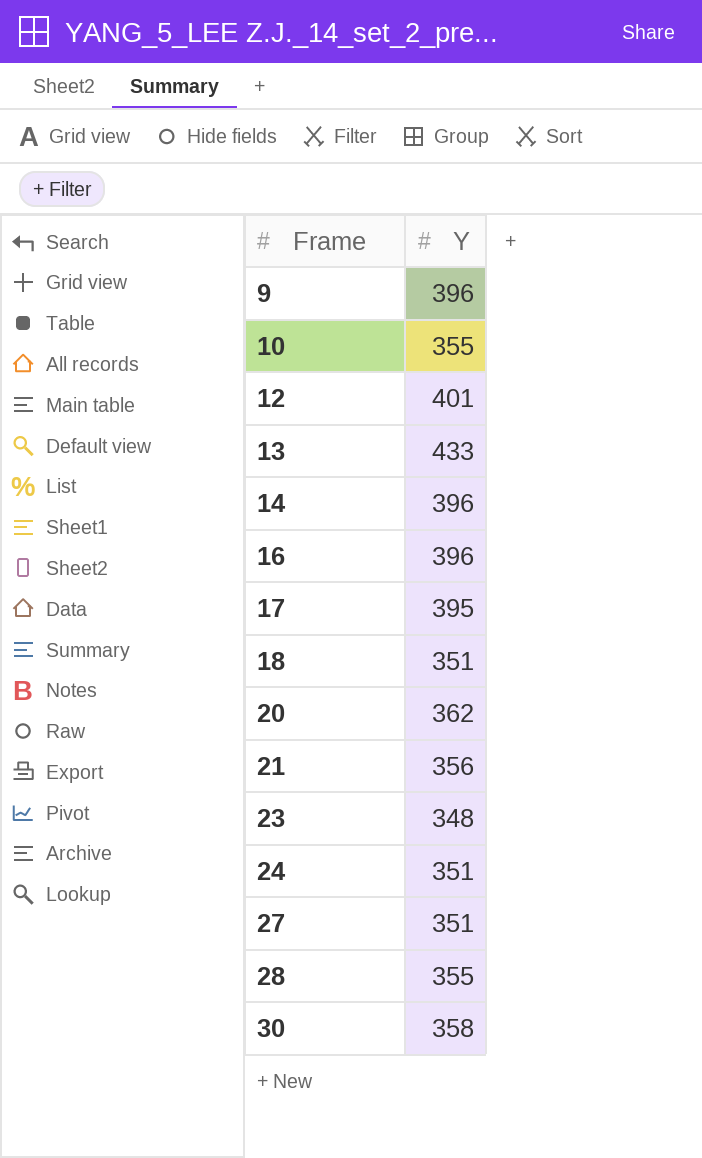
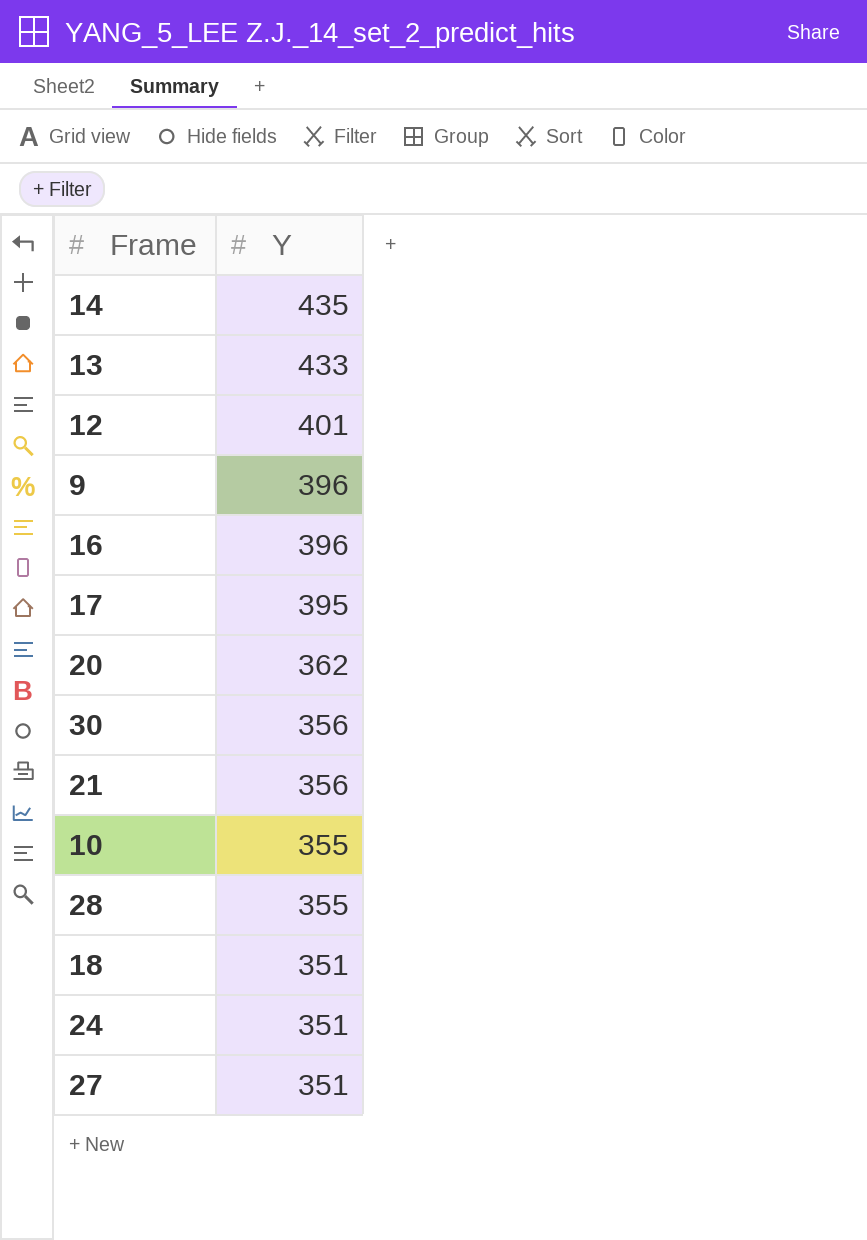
row order: Frame ascending -> Y descending
row 23: 348 -> none
14 | Y: 396 -> 435
30 | Y: 358 -> 356

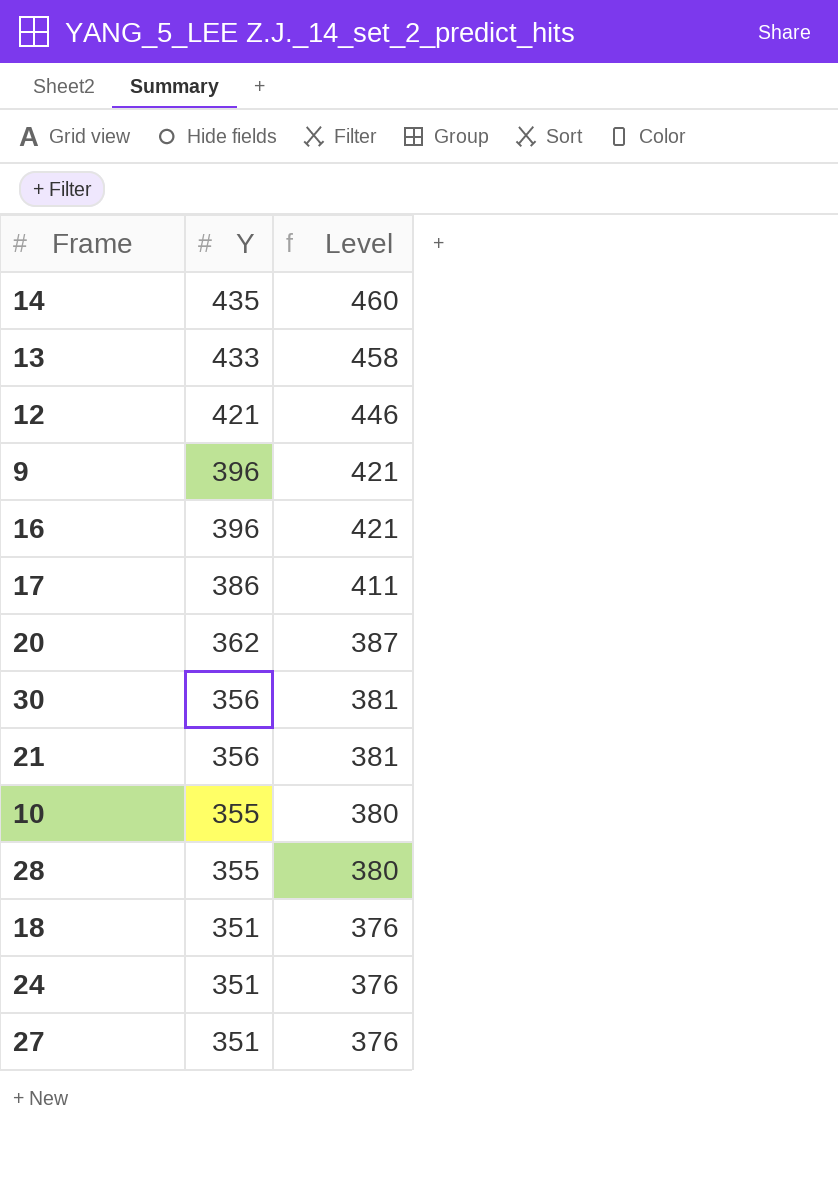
column Level | formula: none -> [Y] + 25
12 | Y: 401 -> 421
17 | Y: 395 -> 386

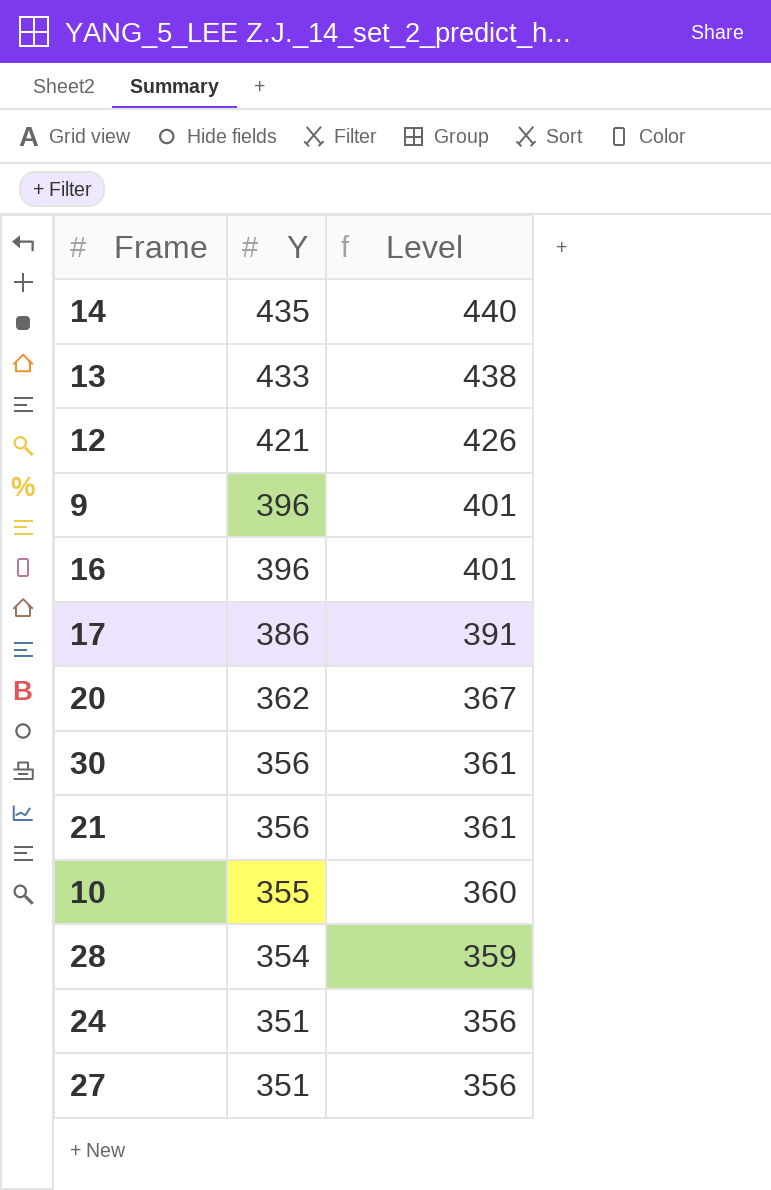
column Level | formula: [Y] + 25 -> [Y] + 5
row 18: 351 | 376 -> none
28 | Y: 355 -> 354

